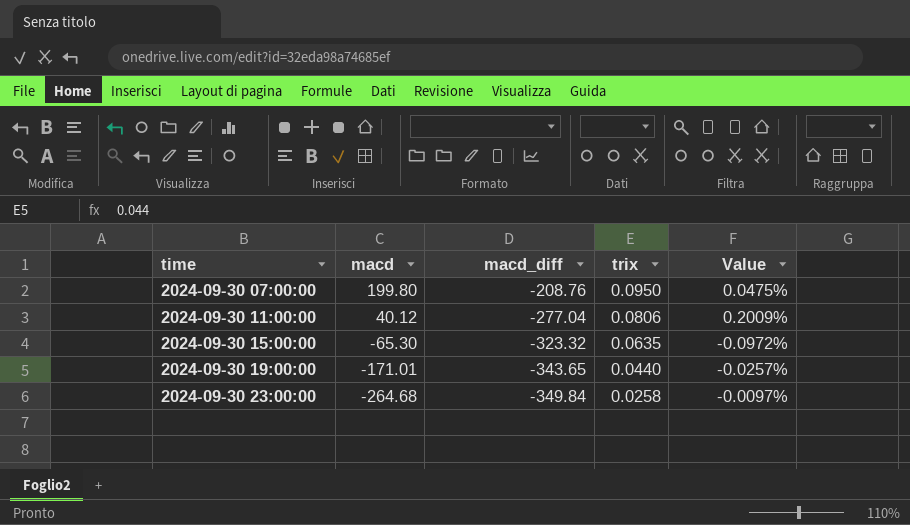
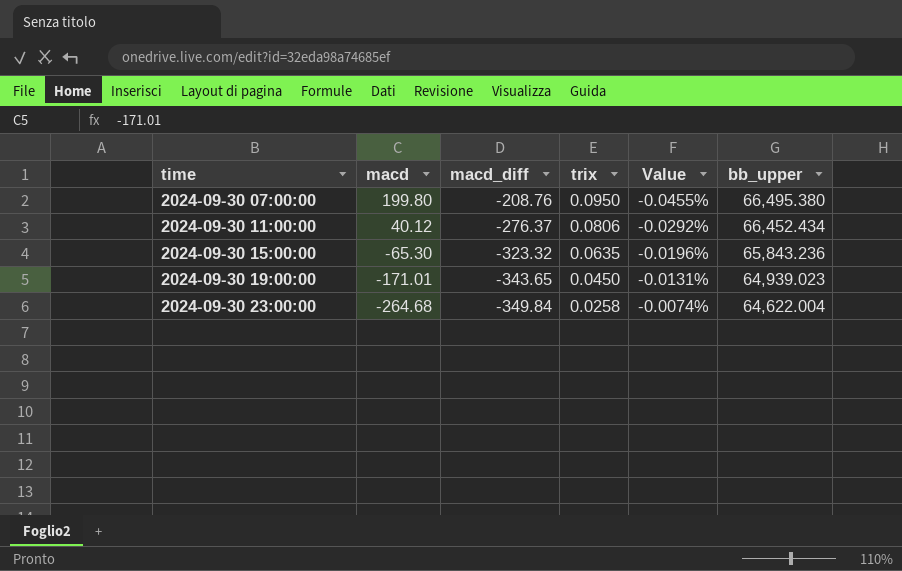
column Value | formula: [trix] / [macd] -> [trix] / [macd_diff]
column bb_upper | position: none -> 6
2024-09-30 11:00:00 | macd_diff: -277.04 -> -276.37
2024-09-30 19:00:00 | trix: 0.0440 -> 0.0450

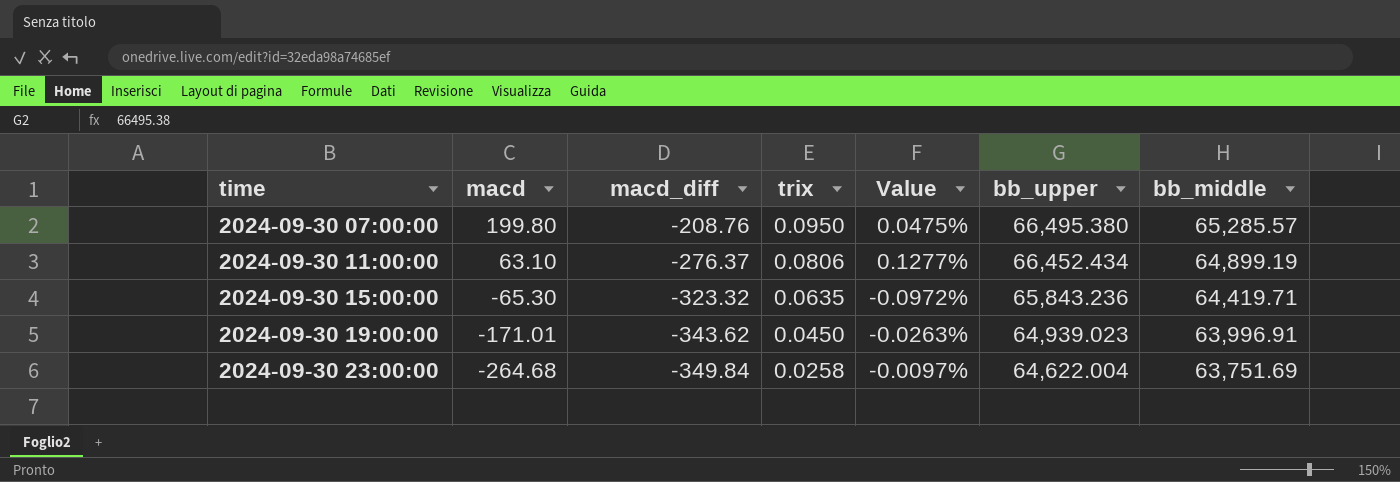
column Value | formula: [trix] / [macd_diff] -> [trix] / [macd]
column bb_middle | position: none -> 7
2024-09-30 11:00:00 | macd: 40.12 -> 63.10
2024-09-30 19:00:00 | macd_diff: -343.65 -> -343.62

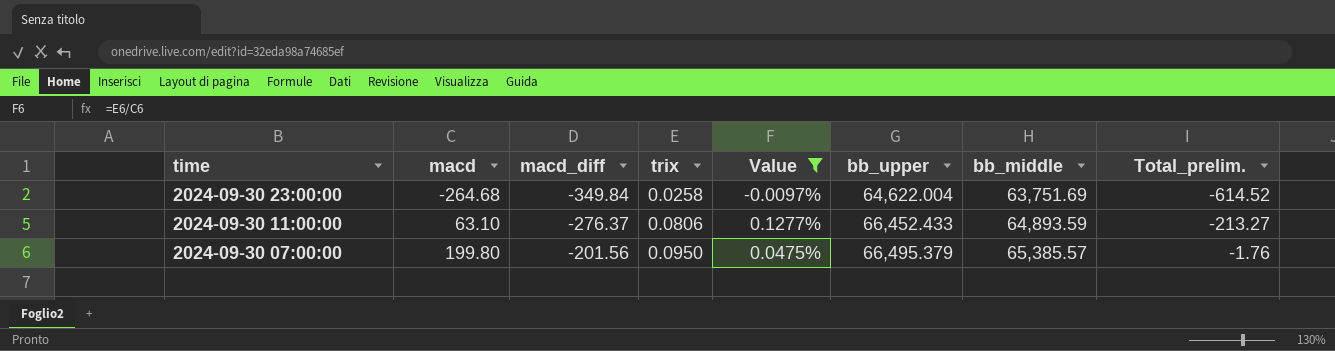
filter: none -> Value >= -0.0097%
row order: time ascending -> time descending
column Total_prelim. | formula: none -> [macd] + [macd_diff]
2024-09-30 11:00:00 | bb_upper: 66,452.434 -> 66,452.433
2024-09-30 11:00:00 | bb_middle: 64,899.19 -> 64,893.59
2024-09-30 07:00:00 | macd_diff: -208.76 -> -201.56
2024-09-30 07:00:00 | bb_upper: 66,495.380 -> 66,495.379
2024-09-30 07:00:00 | bb_middle: 65,285.57 -> 65,385.57

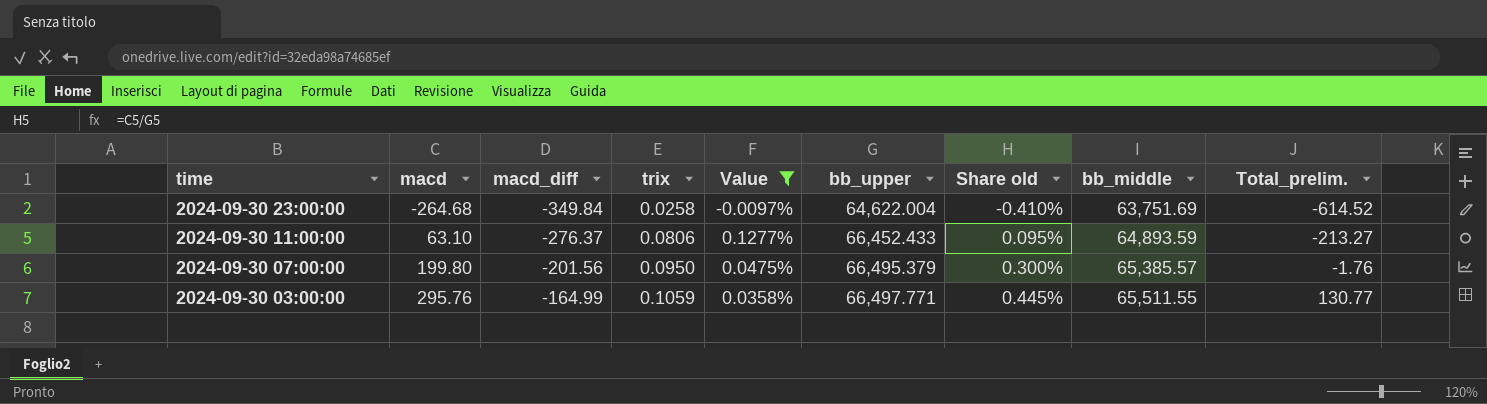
column Share old | formula: none -> [macd] / [bb_upper]
row 2024-09-30 03:00:00: none -> 295.76 | -164.99 | 0.1059 | 0.0358% | 66,497.771 | 0.445% | 65,511.55 | 130.77

